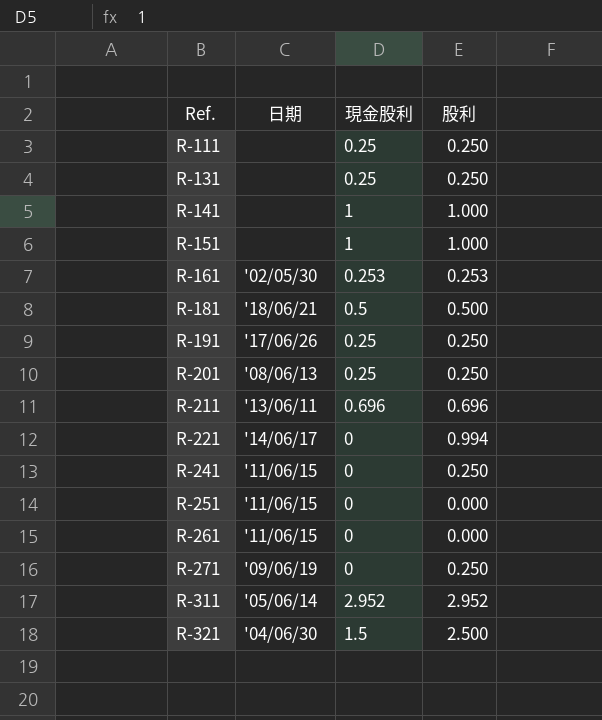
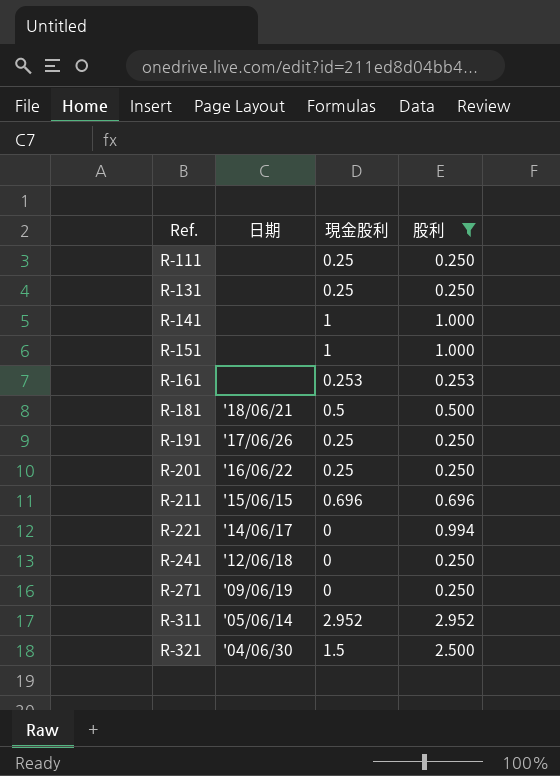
filter: none -> 股利 != 0.000
R-161 | 日期: '02/05/30 -> none
R-201 | 日期: '08/06/13 -> '16/06/22
R-211 | 日期: '13/06/11 -> '15/06/15
R-241 | 日期: '11/06/15 -> '12/06/18

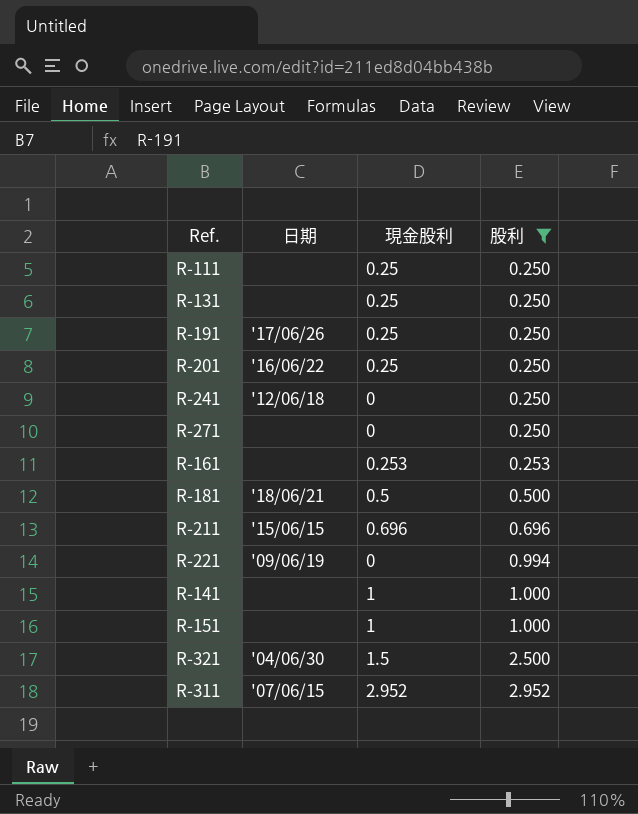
row order: Ref. ascending -> 股利 ascending
R-271 | 日期: '09/06/19 -> none
R-221 | 日期: '14/06/17 -> '09/06/19
R-311 | 日期: '05/06/14 -> '07/06/15

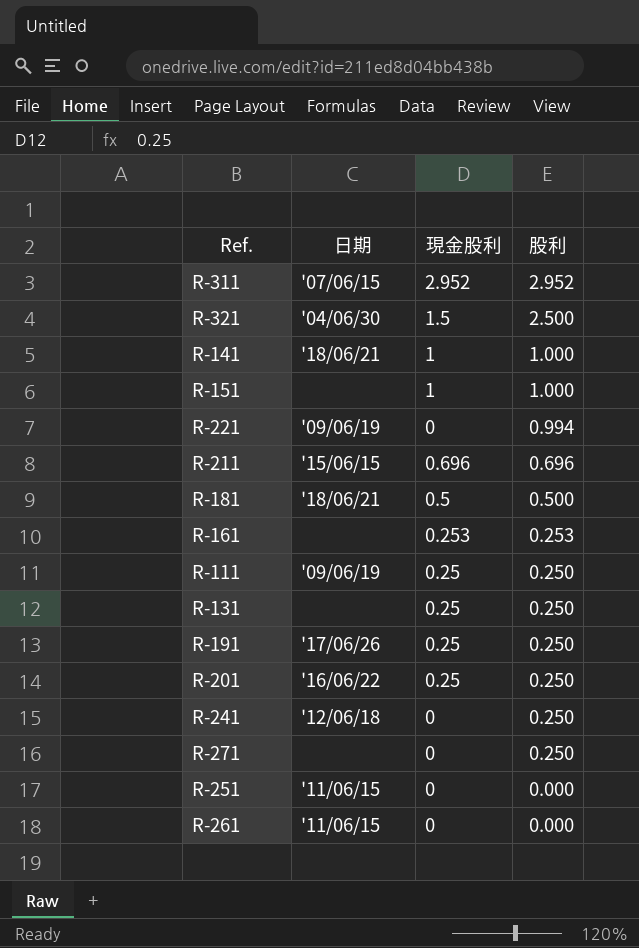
filter: 股利 != 0.000 -> none
row order: 股利 ascending -> 股利 descending
R-141 | 日期: none -> '18/06/21
R-111 | 日期: none -> '09/06/19

